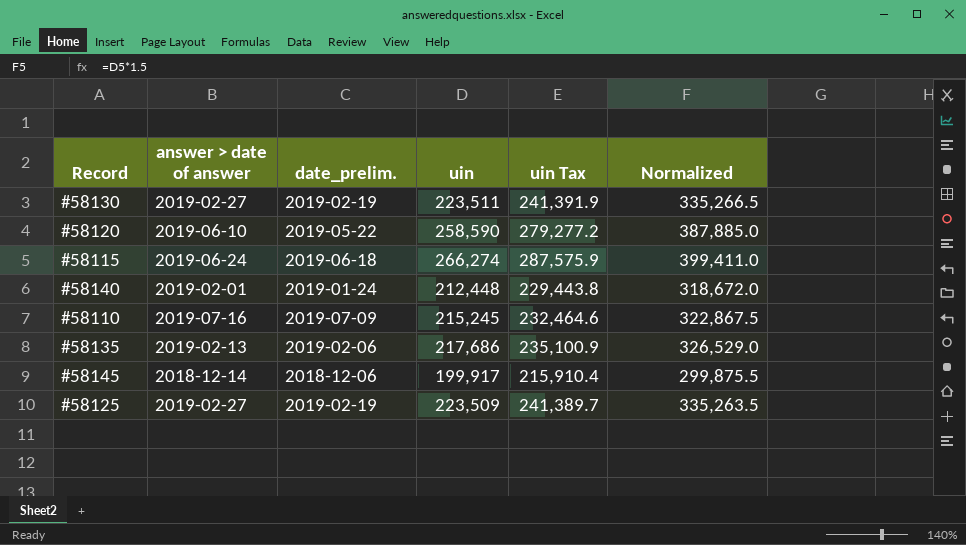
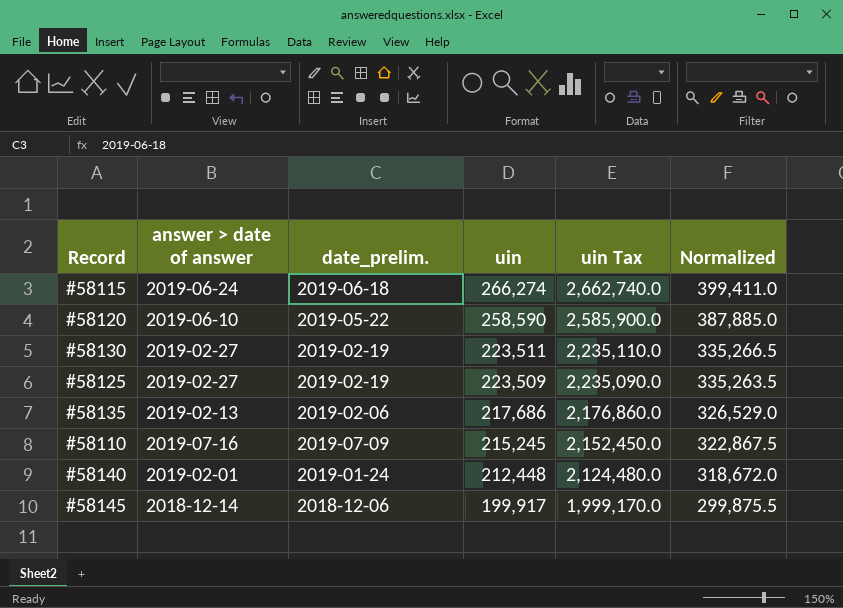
row order: none -> uin descending
column uin Tax | formula: [uin] * 1.08 -> [uin] * 10

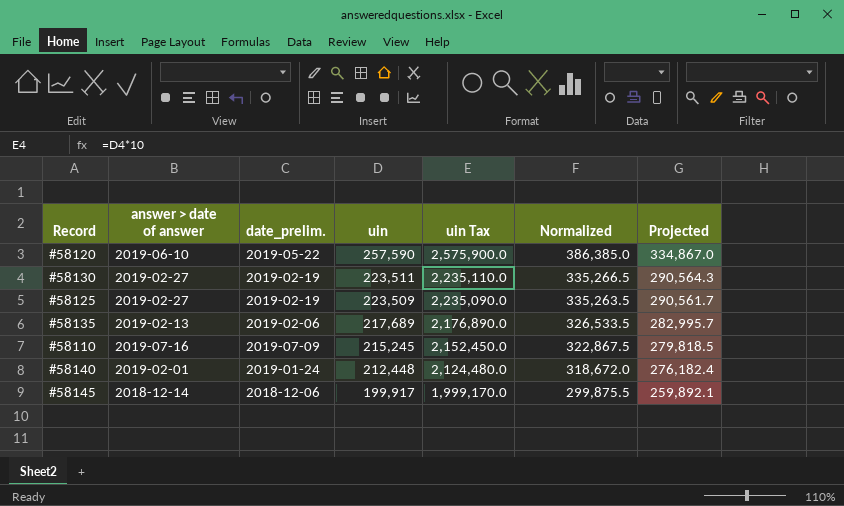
column Projected | formula: none -> [uin] * 1.3
row #58115: 2019-06-24 | 2019-06-18 | 266,274 | 2,662,740.0 | 399,411.0 -> none
#58120 | uin: 258,590 -> 257,590
#58120 | uin Tax: 2,585,900.0 -> 2,575,900.0
#58120 | Normalized: 387,885.0 -> 386,385.0
#58135 | uin: 217,686 -> 217,689
#58135 | uin Tax: 2,176,860.0 -> 2,176,890.0
#58135 | Normalized: 326,529.0 -> 326,533.5

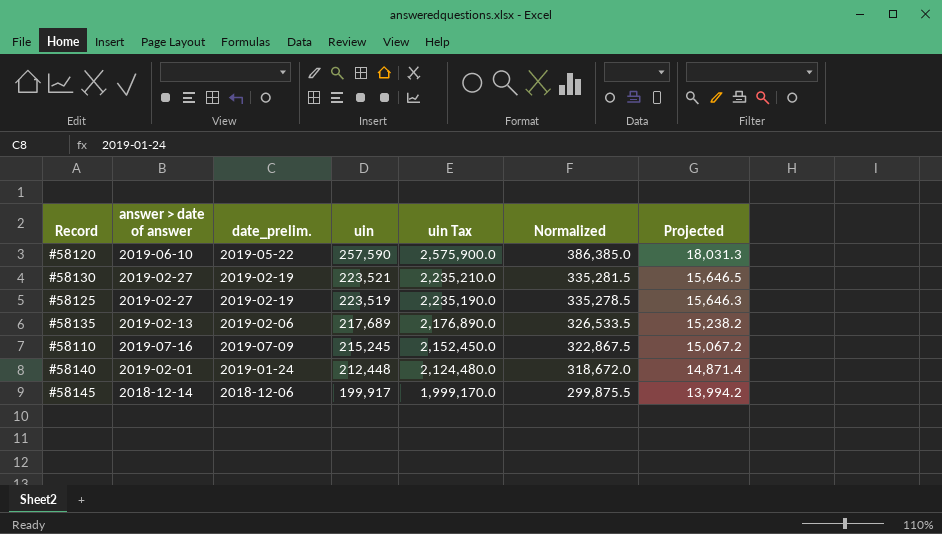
column Projected | formula: [uin] * 1.3 -> [uin] * 0.07
#58130 | uin: 223,511 -> 223,521
#58130 | uin Tax: 2,235,110.0 -> 2,235,210.0
#58130 | Normalized: 335,266.5 -> 335,281.5
#58125 | uin: 223,509 -> 223,519
#58125 | uin Tax: 2,235,090.0 -> 2,235,190.0
#58125 | Normalized: 335,263.5 -> 335,278.5

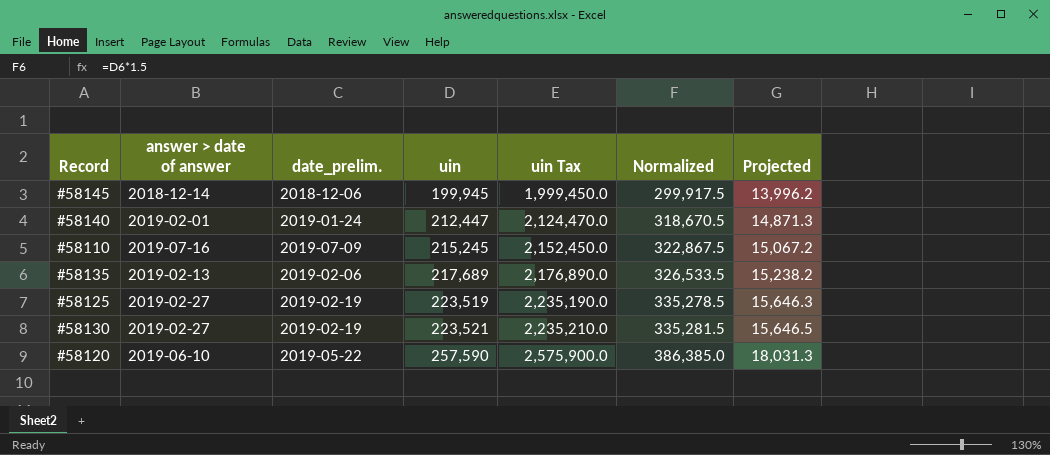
row order: uin descending -> uin ascending
#58145 | uin: 199,917 -> 199,945
#58145 | uin Tax: 1,999,170.0 -> 1,999,450.0
#58145 | Normalized: 299,875.5 -> 299,917.5
#58145 | Projected: 13,994.2 -> 13,996.2
#58140 | uin: 212,448 -> 212,447
#58140 | uin Tax: 2,124,480.0 -> 2,124,470.0
#58140 | Normalized: 318,672.0 -> 318,670.5
#58140 | Projected: 14,871.4 -> 14,871.3

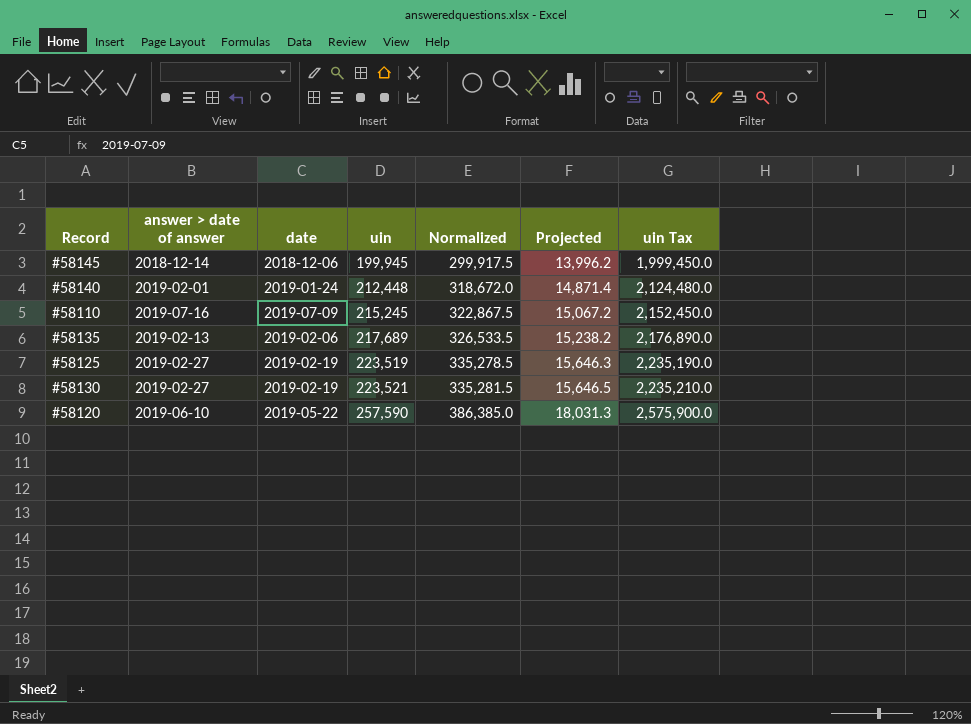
column name: date_prelim. -> date
column uin Tax | position: 5 -> 7
#58140 | uin: 212,447 -> 212,448
#58140 | Normalized: 318,670.5 -> 318,672.0
#58140 | Projected: 14,871.3 -> 14,871.4
#58140 | uin Tax: 2,124,470.0 -> 2,124,480.0

